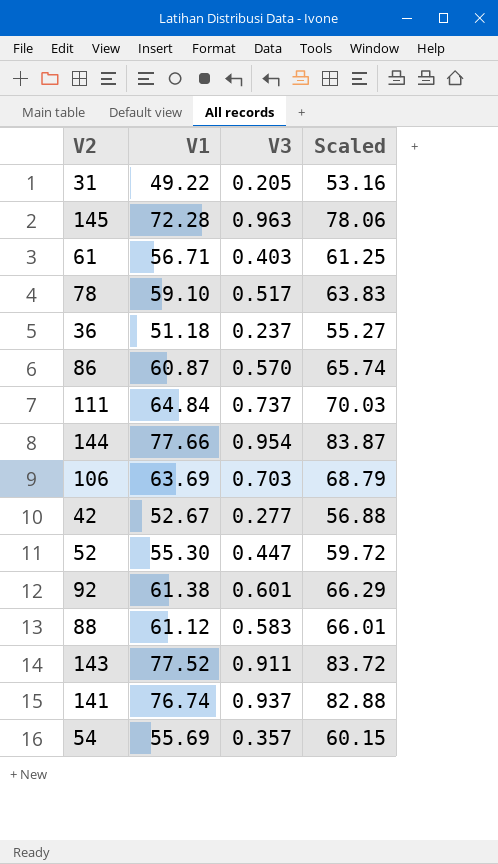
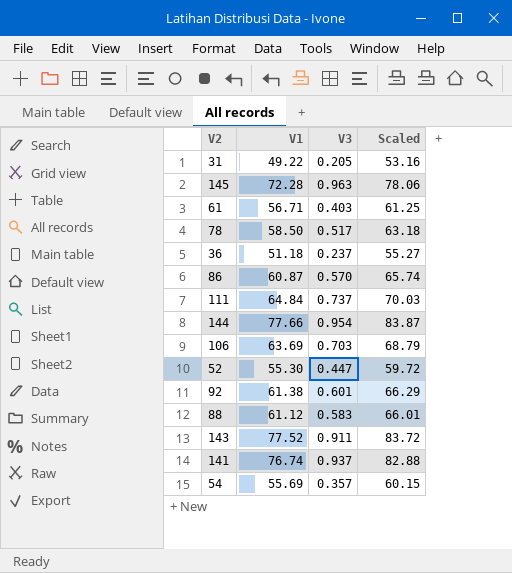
row 42: 52.67 | 0.277 | 56.88 -> none
78 | V1: 59.10 -> 58.50
78 | Scaled: 63.83 -> 63.18

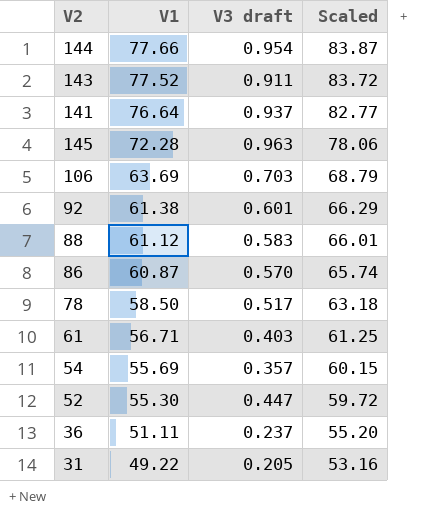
row order: none -> V1 descending
column name: V3 -> V3 draft
row 111: 64.84 | 0.737 | 70.03 -> none
141 | V1: 76.74 -> 76.64
141 | Scaled: 82.88 -> 82.77
36 | V1: 51.18 -> 51.11
36 | Scaled: 55.27 -> 55.20

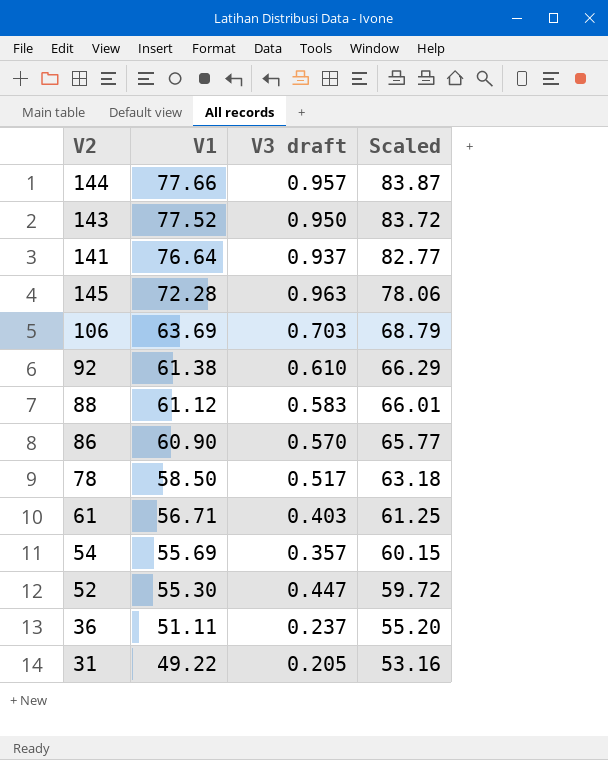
144 | V3 draft: 0.954 -> 0.957
143 | V3 draft: 0.911 -> 0.950
92 | V3 draft: 0.601 -> 0.610
86 | V1: 60.87 -> 60.90
86 | Scaled: 65.74 -> 65.77

